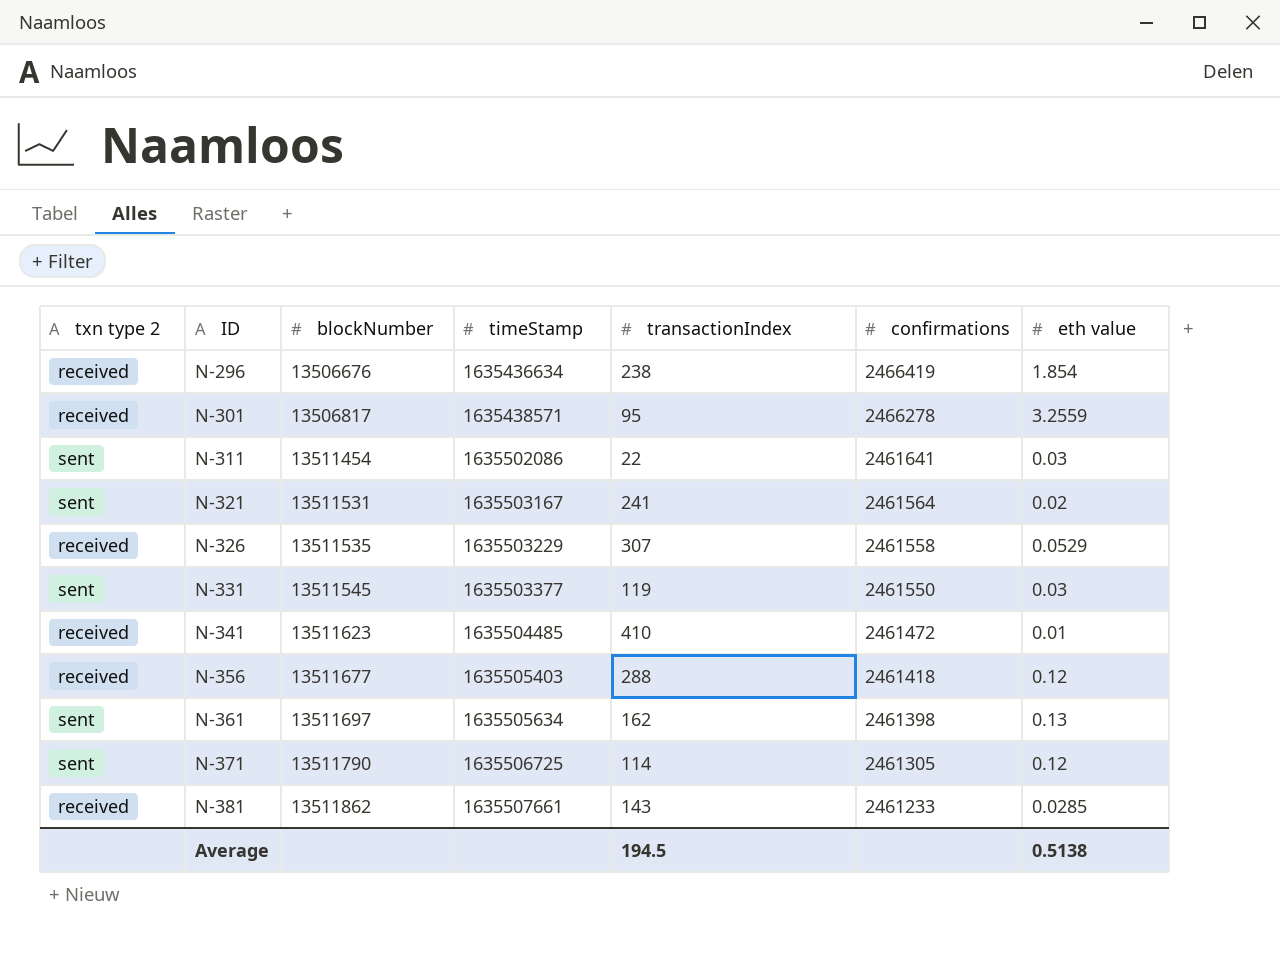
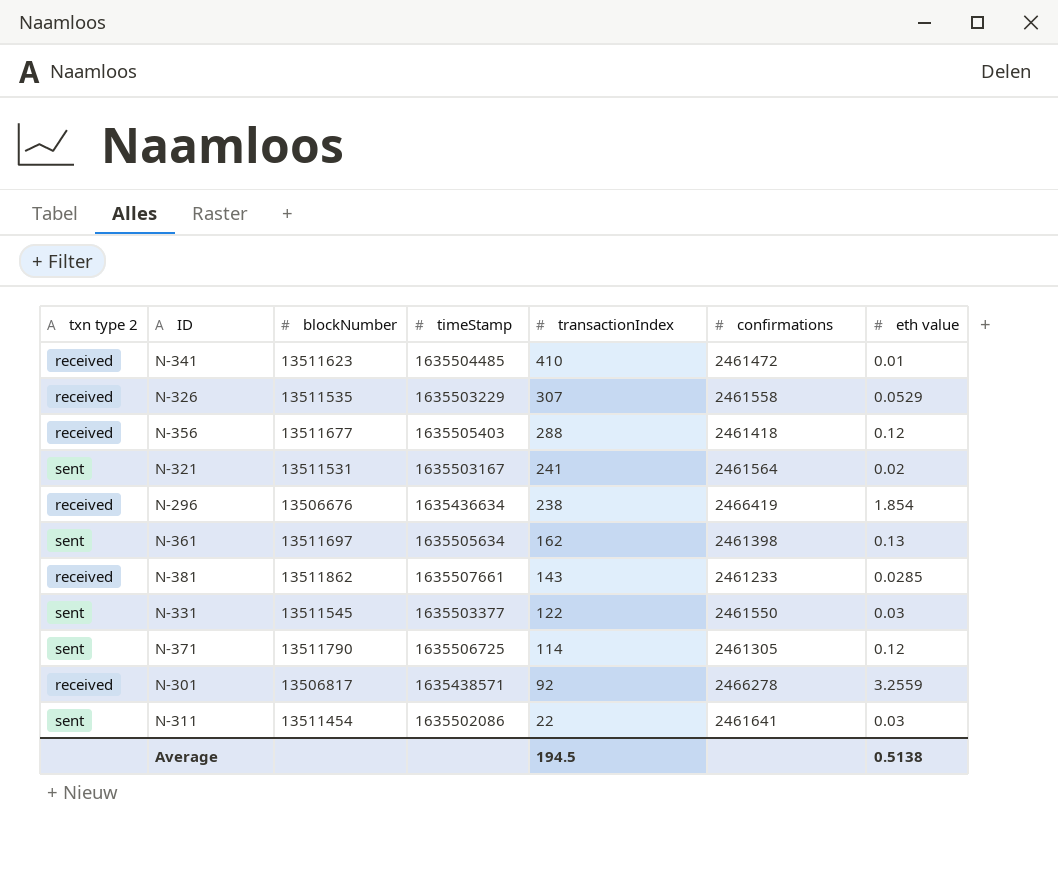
row order: ID ascending -> transactionIndex descending
N-331 | transactionIndex: 119 -> 122
N-301 | transactionIndex: 95 -> 92

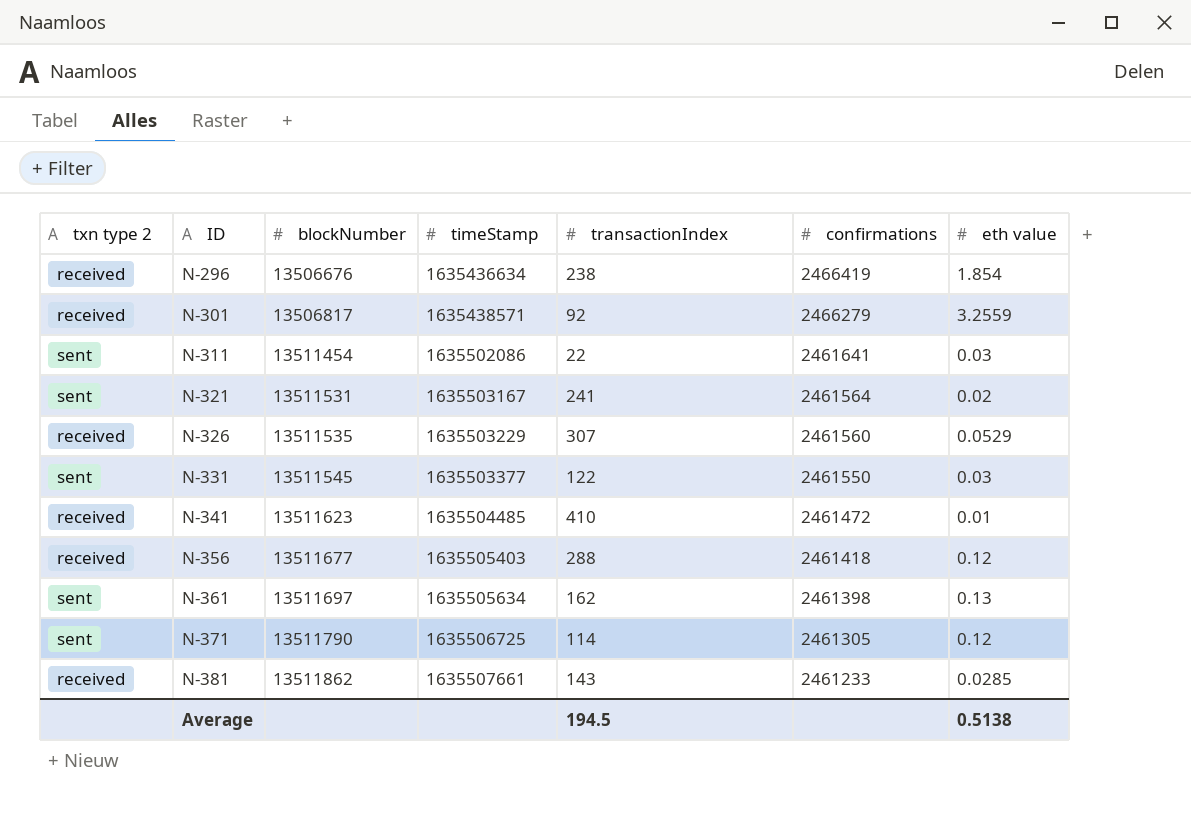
row order: transactionIndex descending -> ID ascending
N-301 | confirmations: 2466278 -> 2466279
N-326 | confirmations: 2461558 -> 2461560

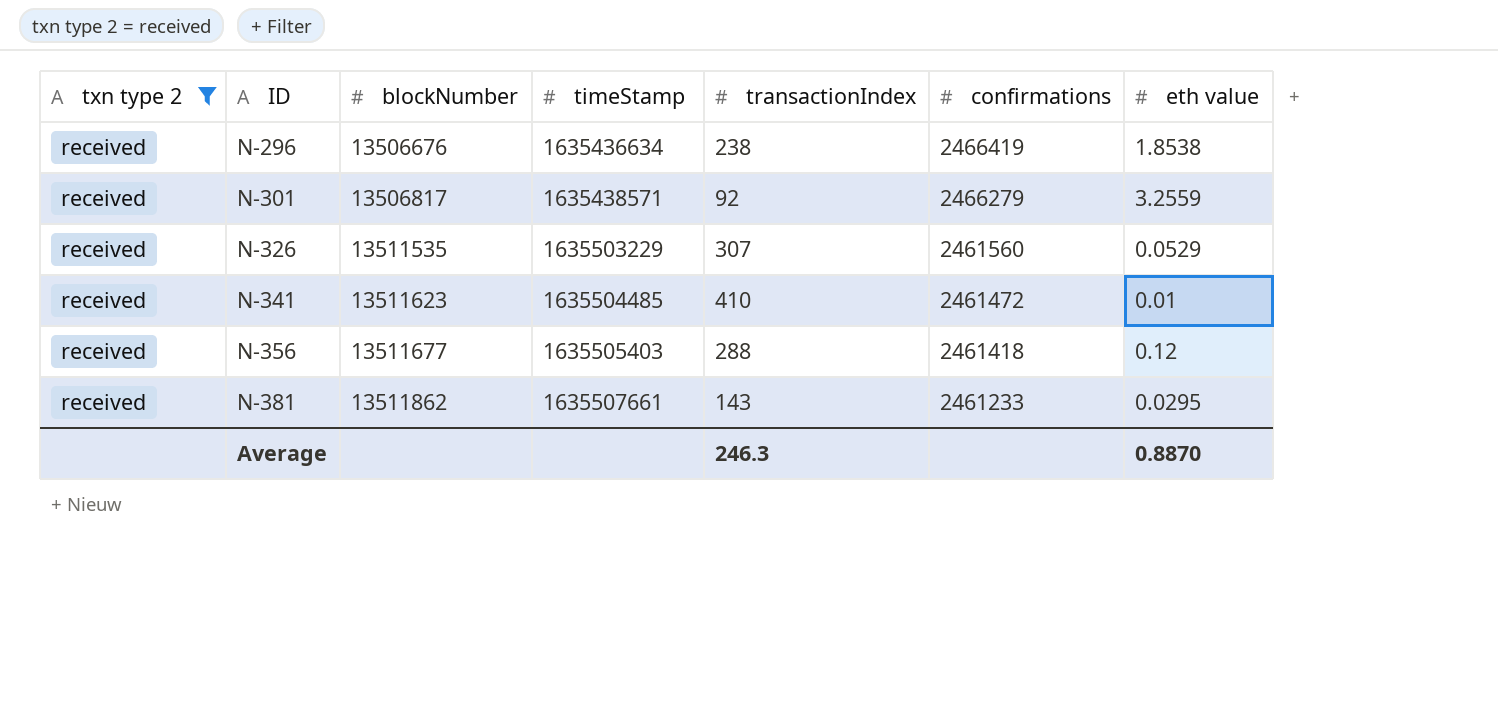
filter: none -> txn type 2 = received
N-296 | eth value: 1.854 -> 1.8538
N-381 | eth value: 0.0285 -> 0.0295
Average | transactionIndex: 194.5 -> 246.3
Average | eth value: 0.5138 -> 0.8870

